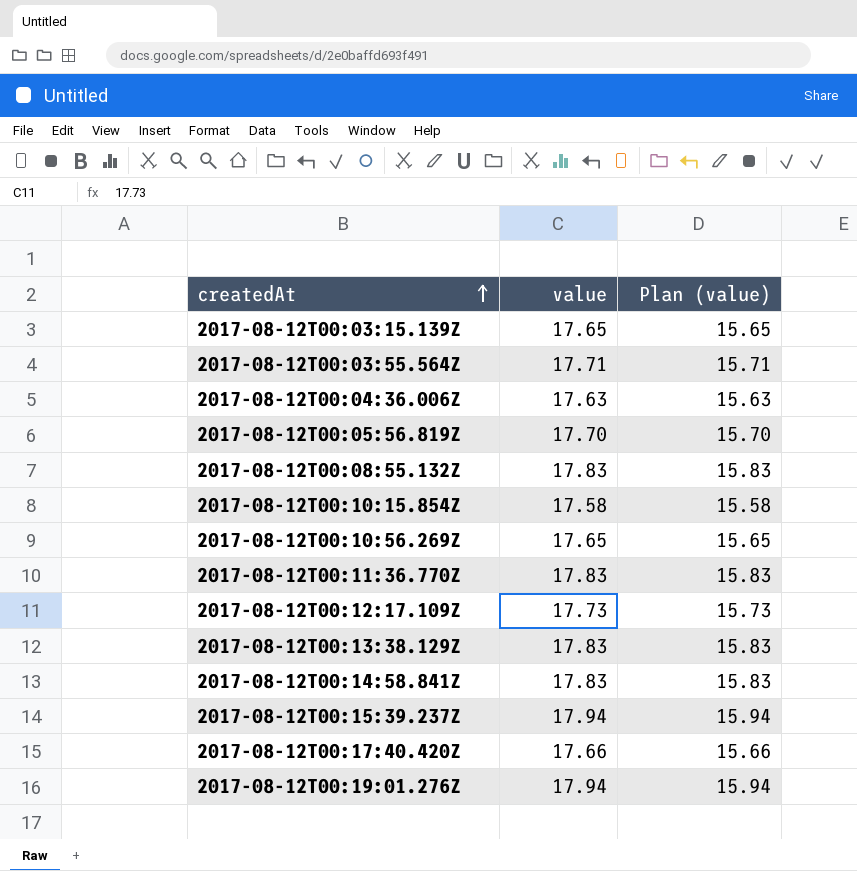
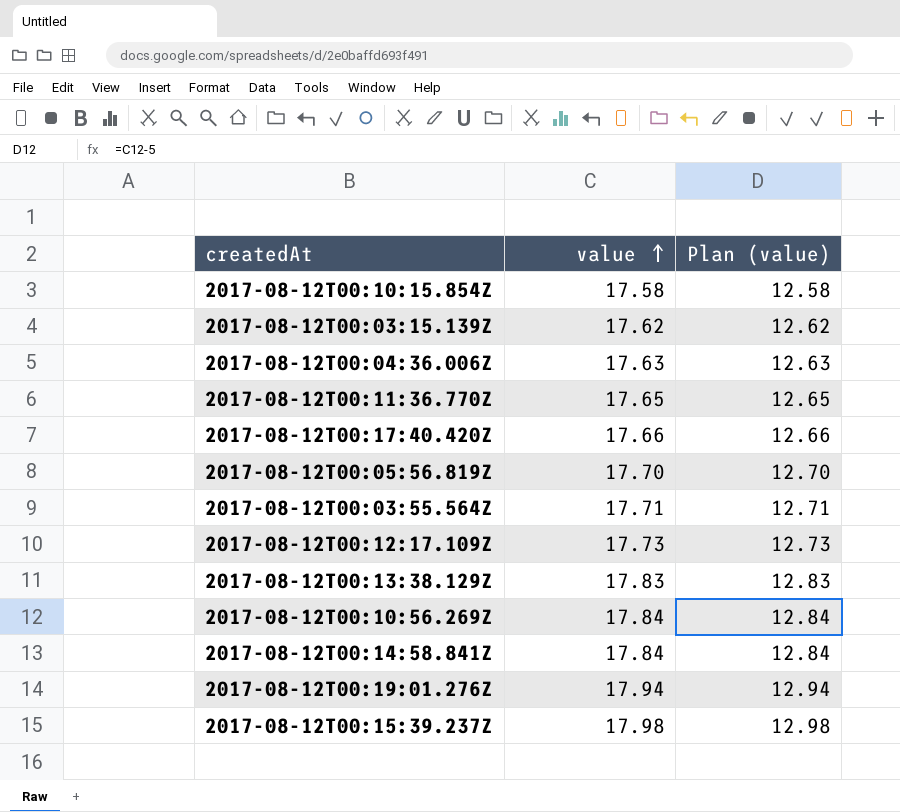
row order: createdAt ascending -> value ascending
column Plan (value) | formula: [value] - 2 -> [value] - 5
row 2017-08-12T00:08:55.132Z: 17.83 | 15.83 -> none
2017-08-12T00:03:15.139Z | value: 17.65 -> 17.62
2017-08-12T00:11:36.770Z | value: 17.83 -> 17.65
2017-08-12T00:10:56.269Z | value: 17.65 -> 17.84
2017-08-12T00:14:58.841Z | value: 17.83 -> 17.84
2017-08-12T00:15:39.237Z | value: 17.94 -> 17.98

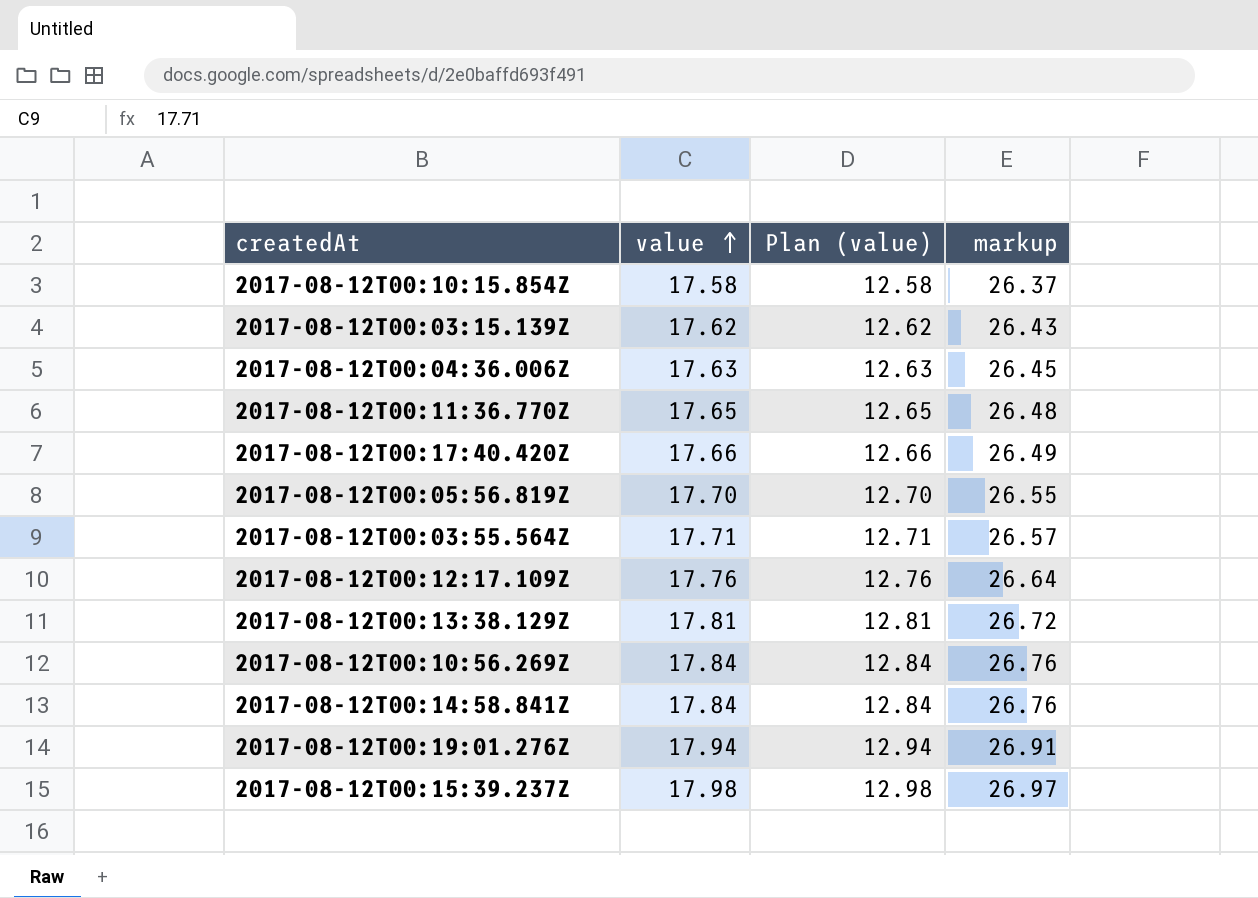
column markup | formula: none -> [value] * 1.5
2017-08-12T00:12:17.109Z | value: 17.73 -> 17.76
2017-08-12T00:12:17.109Z | Plan (value): 12.73 -> 12.76
2017-08-12T00:13:38.129Z | value: 17.83 -> 17.81
2017-08-12T00:13:38.129Z | Plan (value): 12.83 -> 12.81

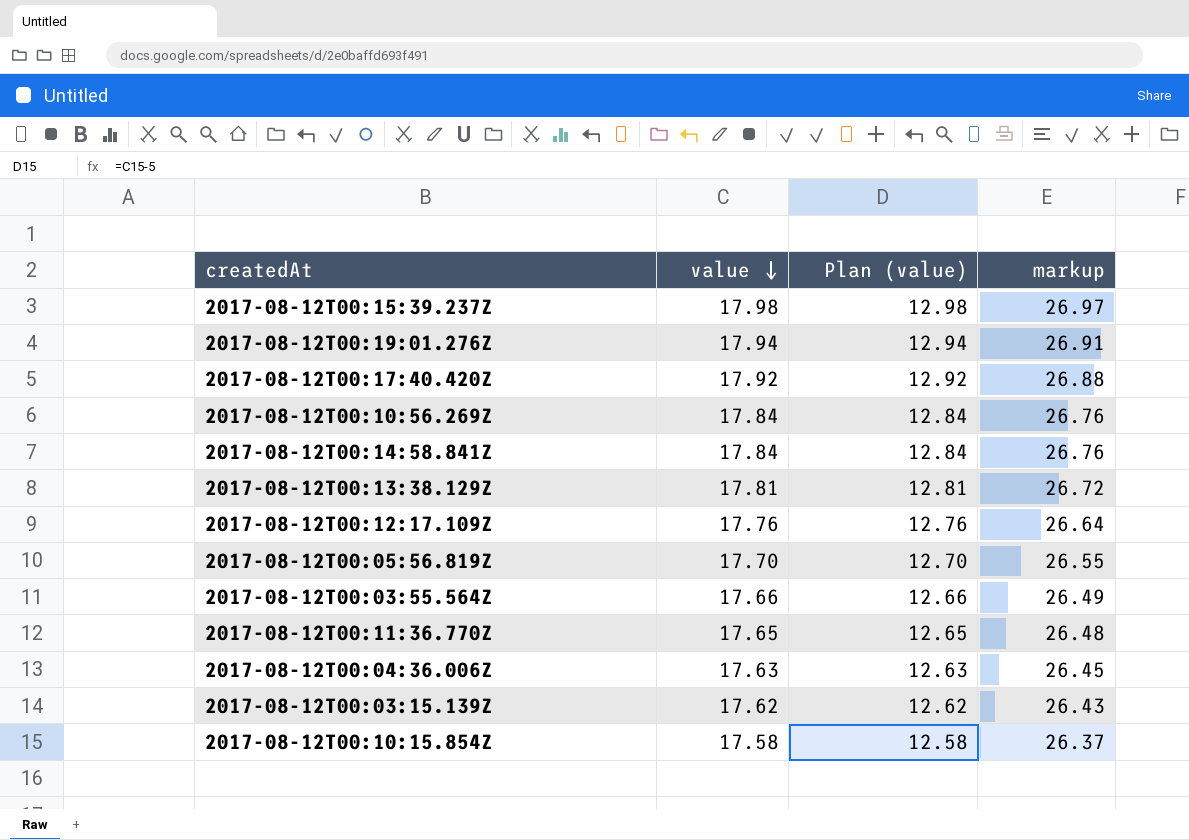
row order: value ascending -> value descending
2017-08-12T00:17:40.420Z | value: 17.66 -> 17.92
2017-08-12T00:17:40.420Z | Plan (value): 12.66 -> 12.92
2017-08-12T00:17:40.420Z | markup: 26.49 -> 26.88
2017-08-12T00:03:55.564Z | value: 17.71 -> 17.66
2017-08-12T00:03:55.564Z | Plan (value): 12.71 -> 12.66
2017-08-12T00:03:55.564Z | markup: 26.57 -> 26.49

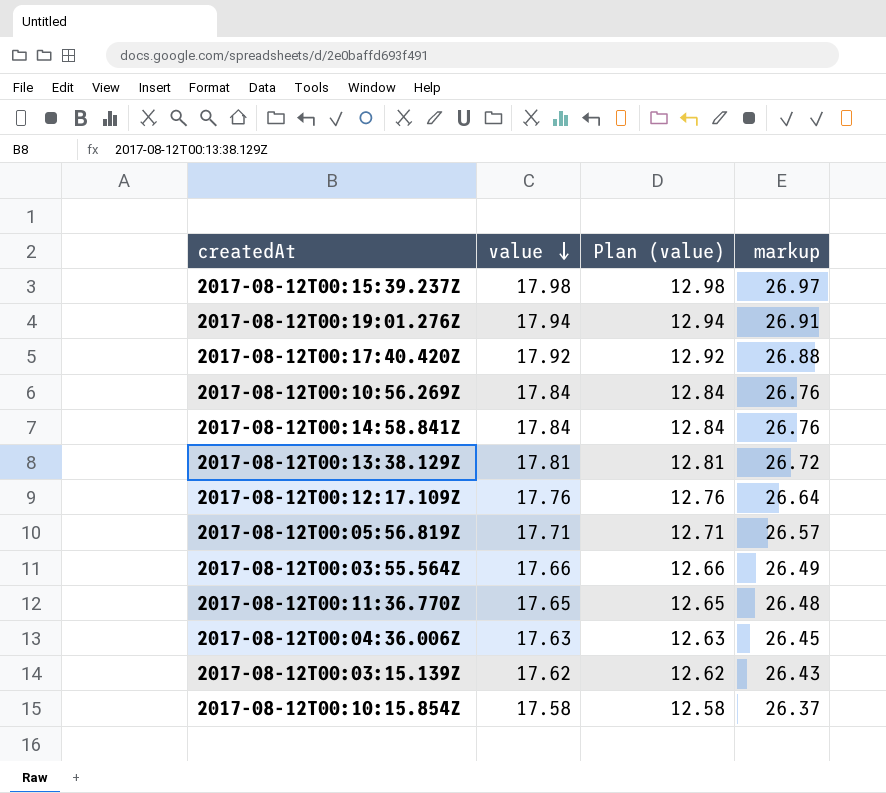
2017-08-12T00:05:56.819Z | value: 17.70 -> 17.71
2017-08-12T00:05:56.819Z | Plan (value): 12.70 -> 12.71
2017-08-12T00:05:56.819Z | markup: 26.55 -> 26.57

